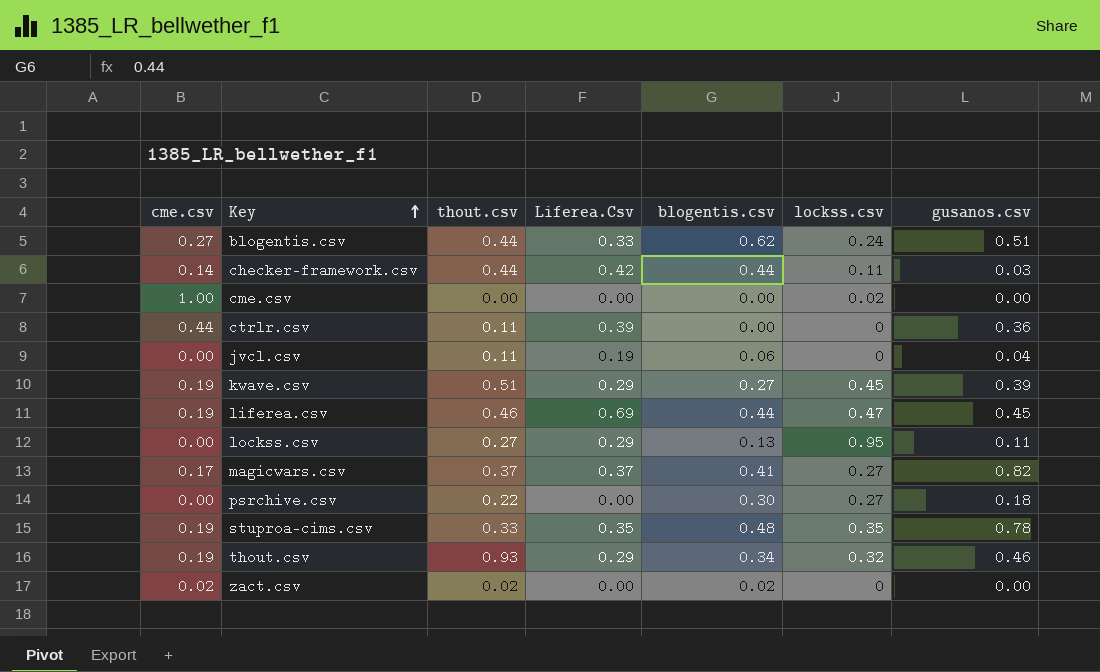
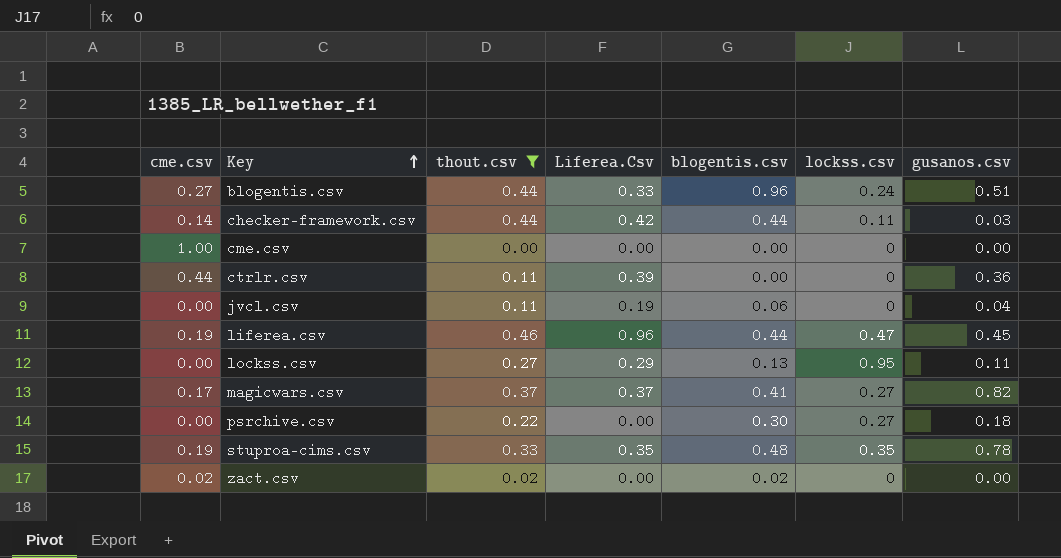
filter: none -> thout.csv <= 0.46
blogentis.csv | blogentis.csv: 0.62 -> 0.96
cme.csv | lockss.csv: 0.02 -> 0
liferea.csv | Liferea.Csv: 0.69 -> 0.96

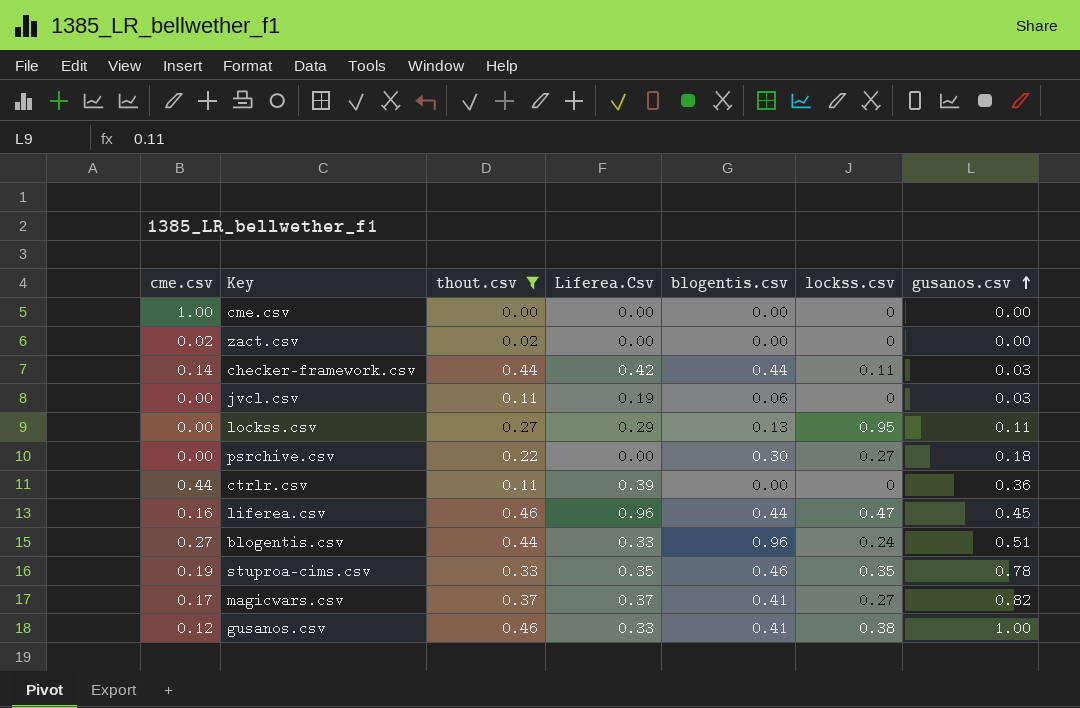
row order: Key ascending -> gusanos.csv ascending
zact.csv | blogentis.csv: 0.02 -> 0.00
jvcl.csv | gusanos.csv: 0.04 -> 0.03
liferea.csv | cme.csv: 0.19 -> 0.16
stuproa-cims.csv | blogentis.csv: 0.48 -> 0.46
row gusanos.csv: none -> 0.12 | 0.46 | 0.33 | 0.41 | 0.38 | 1.00

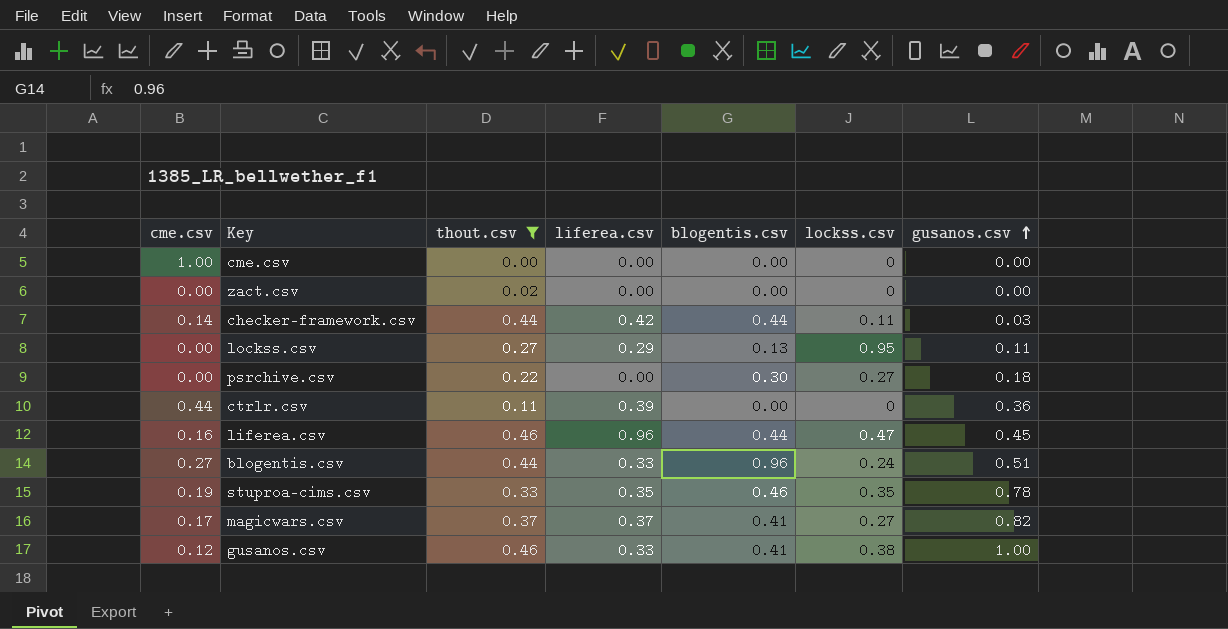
column name: Liferea.Csv -> liferea.csv
row jvcl.csv: 0.00 | 0.11 | 0.19 | 0.06 | 0 | 0.03 -> none
zact.csv | cme.csv: 0.02 -> 0.00

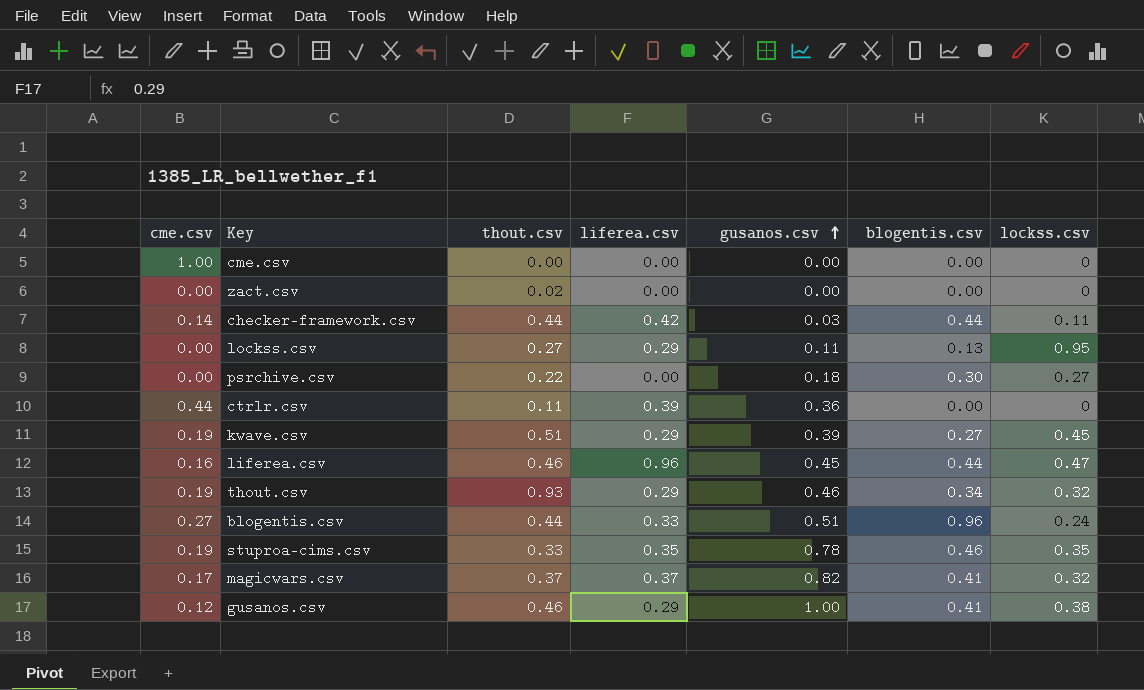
filter: thout.csv <= 0.46 -> none
column gusanos.csv | position: 7 -> 5
magicwars.csv | lockss.csv: 0.27 -> 0.32
gusanos.csv | liferea.csv: 0.33 -> 0.29

